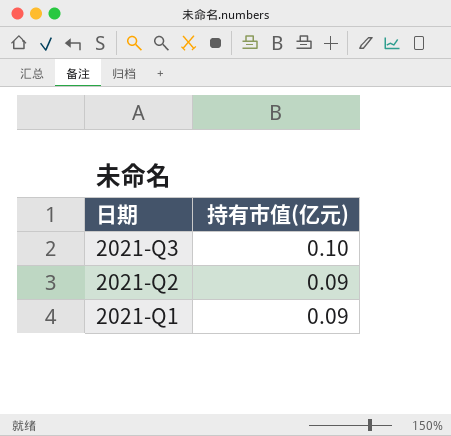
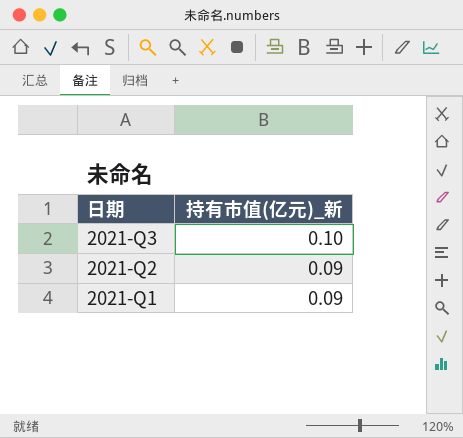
column name: 持有市值(亿元) -> 持有市值(亿元)_新

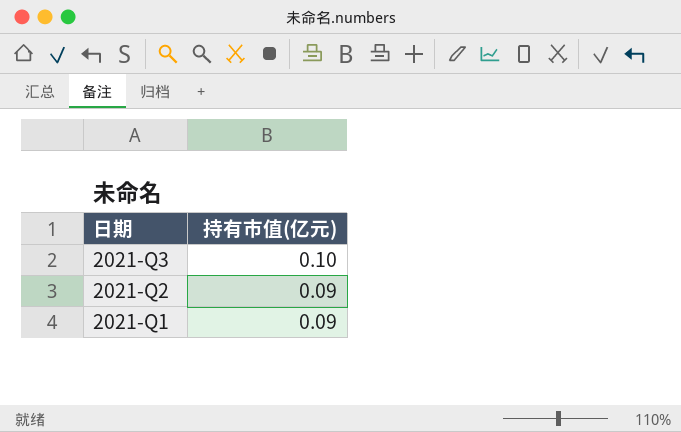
column name: 持有市值(亿元)_新 -> 持有市值(亿元)

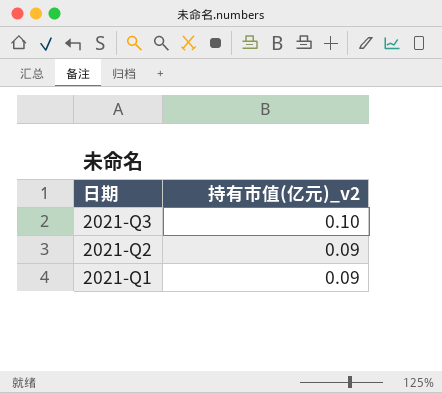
column name: 持有市值(亿元) -> 持有市值(亿元)_v2

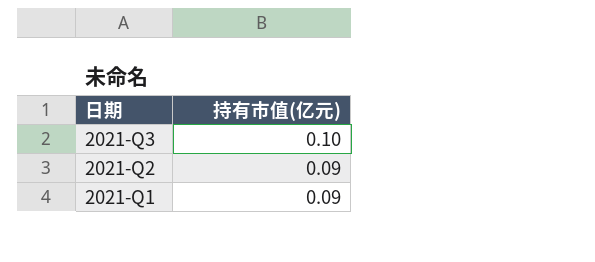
column name: 持有市值(亿元)_v2 -> 持有市值(亿元)

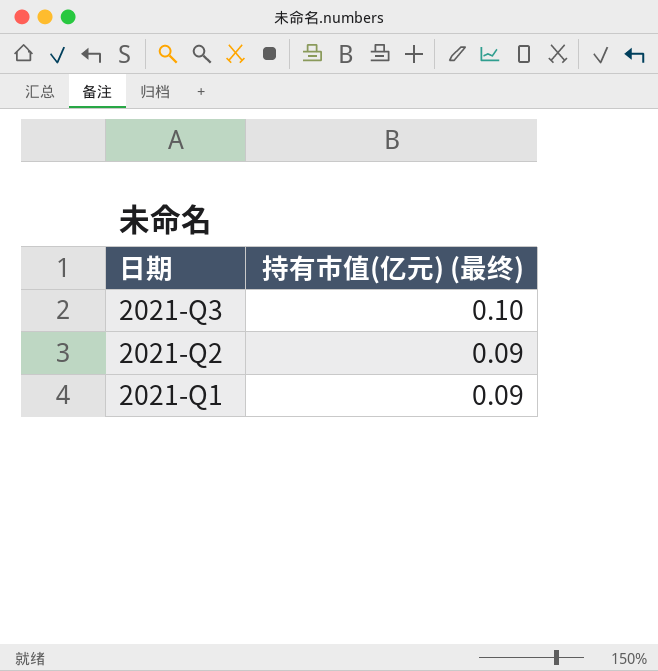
column name: 持有市值(亿元) -> 持有市值(亿元) (最终)

